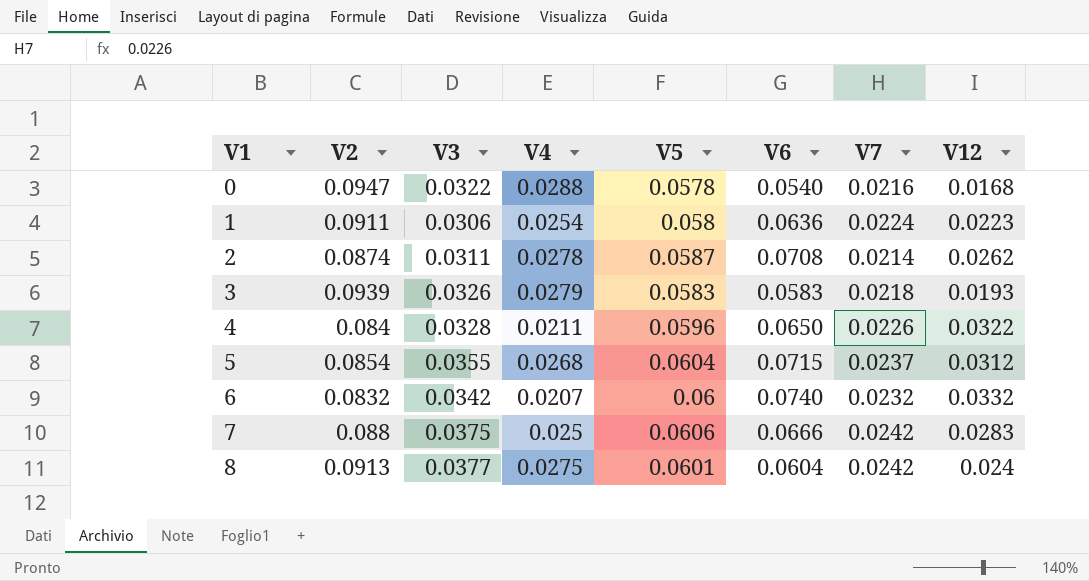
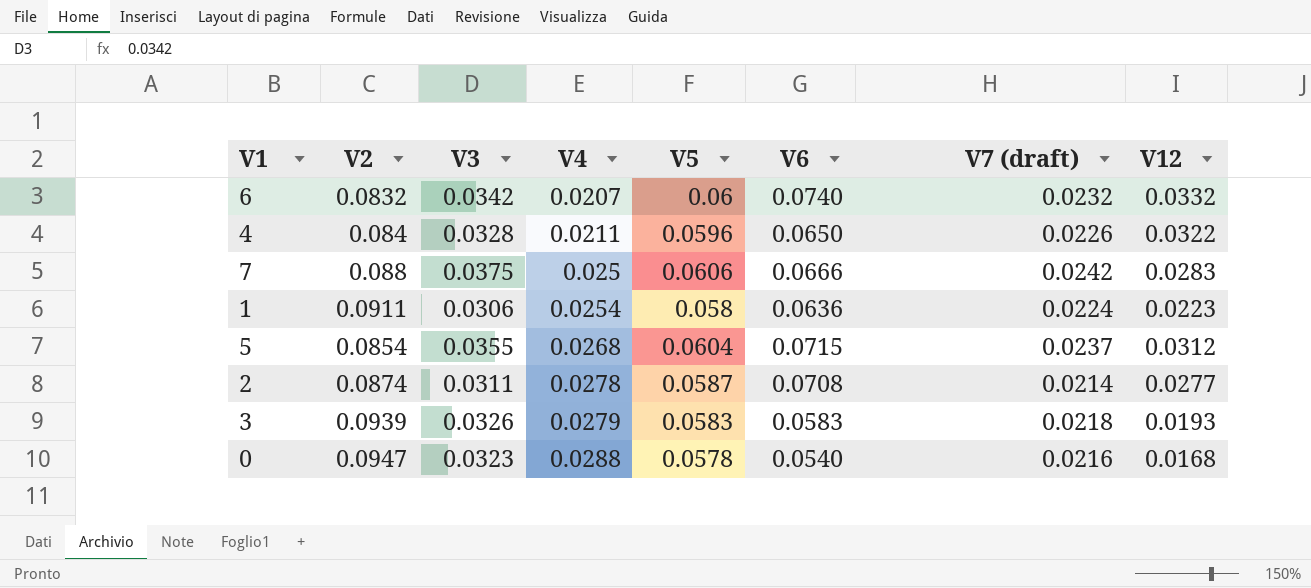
row order: V1 ascending -> V4 ascending
column name: V7 -> V7 (draft)
row 8: 0.0913 | 0.0377 | 0.0275 | 0.0601 | 0.0604 | 0.0242 | 0.024 -> none
2 | V12: 0.0262 -> 0.0277
0 | V3: 0.0322 -> 0.0323

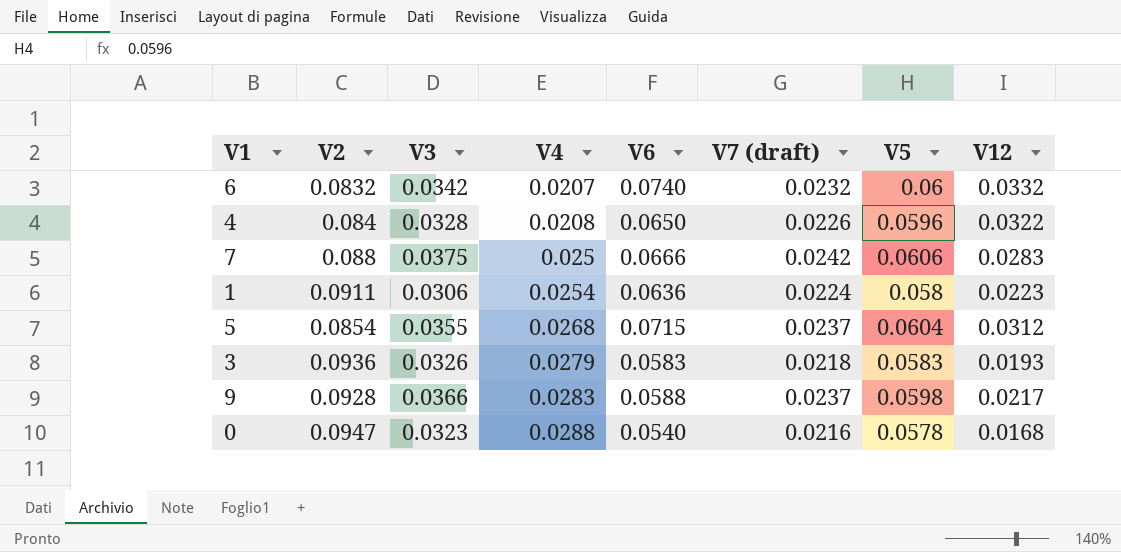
column V5 | position: 5 -> 7
row 2: 0.0874 | 0.0311 | 0.0278 | 0.0587 | 0.0708 | 0.0214 | 0.0277 -> none
4 | V4: 0.0211 -> 0.0208
3 | V2: 0.0939 -> 0.0936
row 9: none -> 0.0928 | 0.0366 | 0.0283 | 0.0588 | 0.0237 | 0.0598 | 0.0217

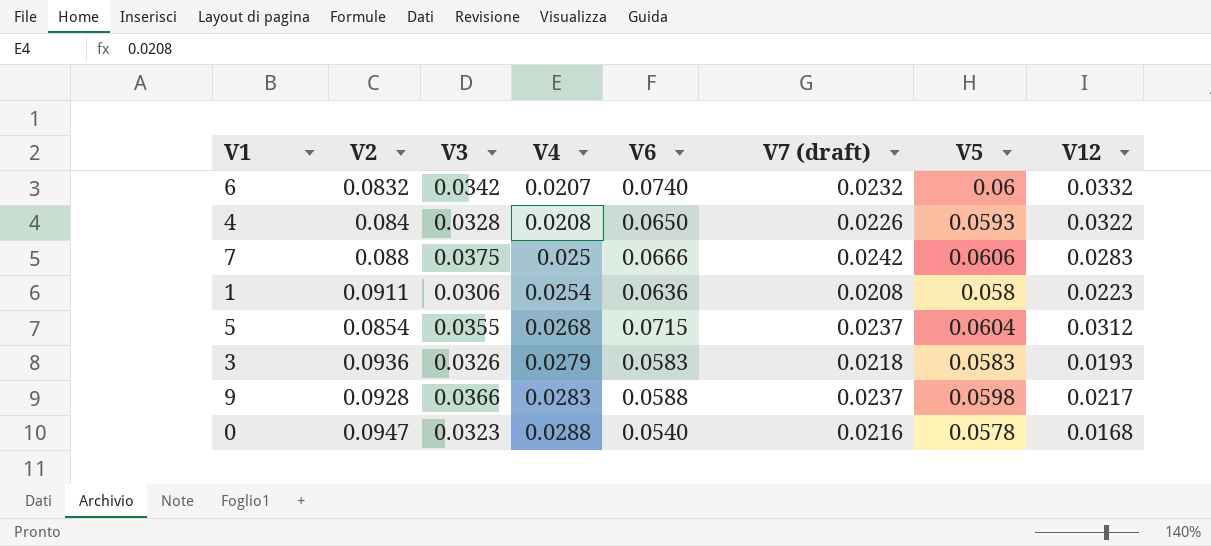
4 | V5: 0.0596 -> 0.0593
1 | V7 (draft): 0.0224 -> 0.0208

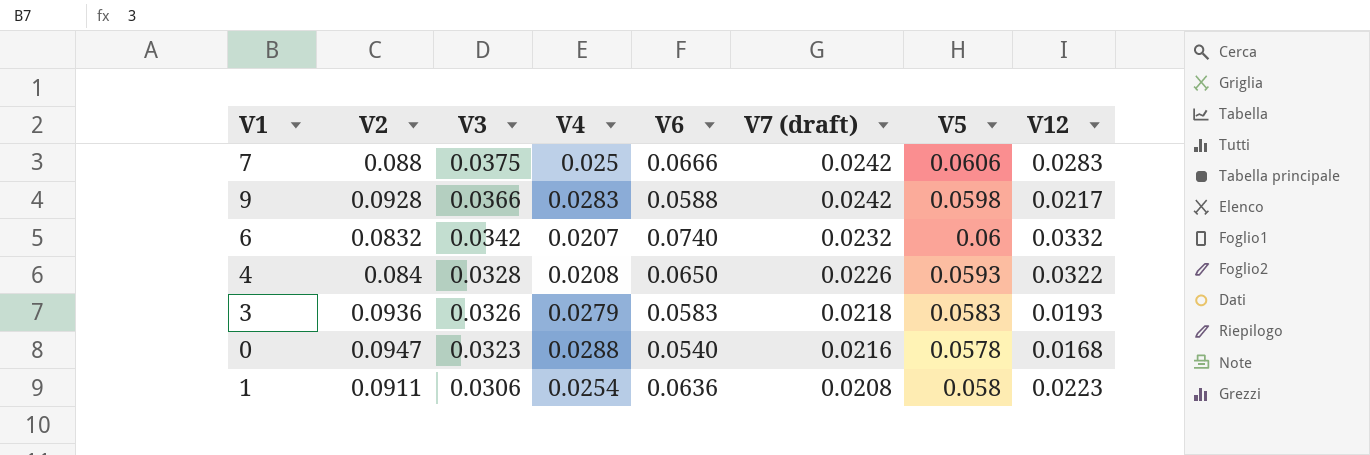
row order: V4 ascending -> V3 descending
row 5: 0.0854 | 0.0355 | 0.0268 | 0.0715 | 0.0237 | 0.0604 | 0.0312 -> none
9 | V7 (draft): 0.0237 -> 0.0242

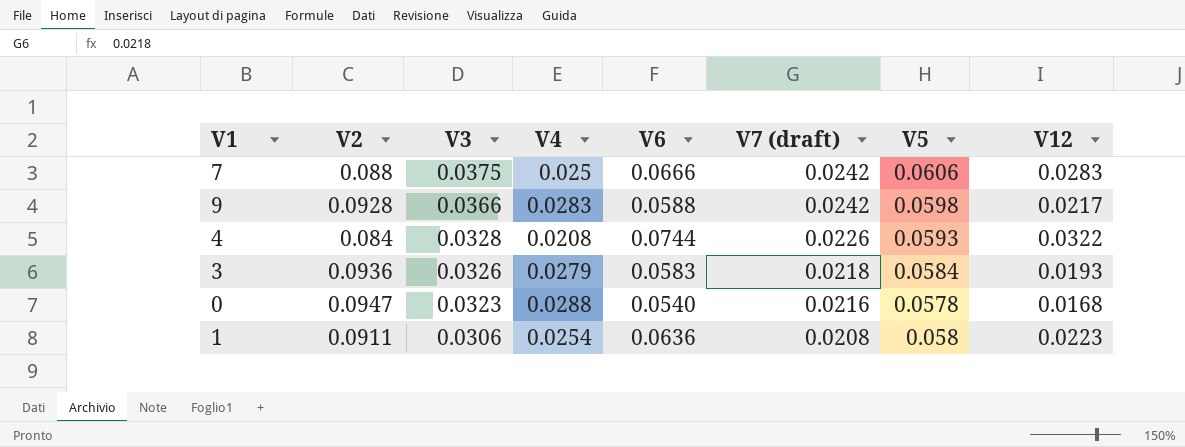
row 6: 0.0832 | 0.0342 | 0.0207 | 0.0740 | 0.0232 | 0.06 | 0.0332 -> none
4 | V6: 0.0650 -> 0.0744
3 | V5: 0.0583 -> 0.0584

